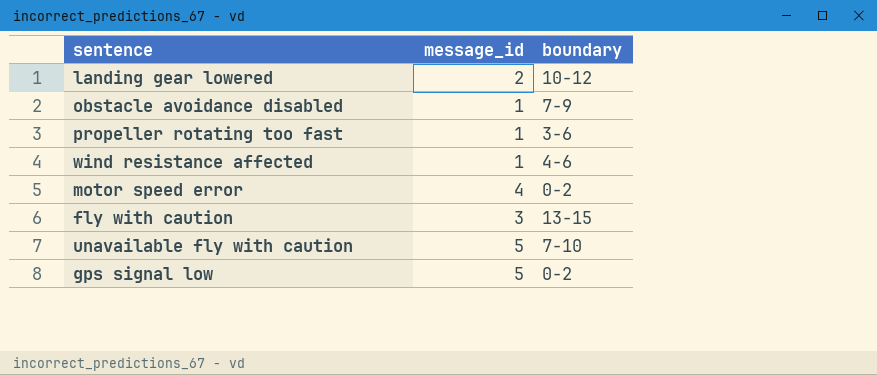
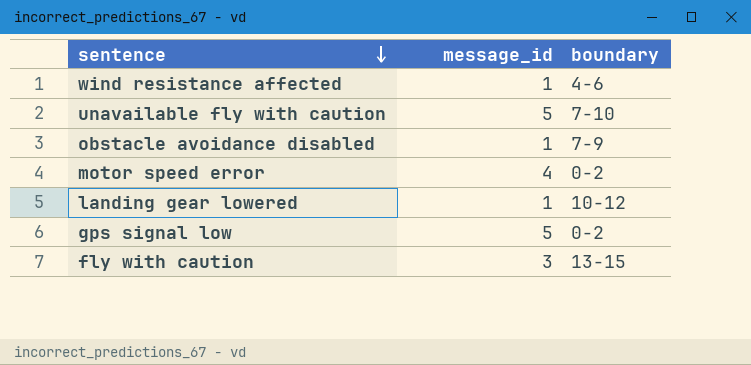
row order: none -> sentence descending
row propeller rotating too fast: 1 | 3-6 -> none
landing gear lowered | message_id: 2 -> 1

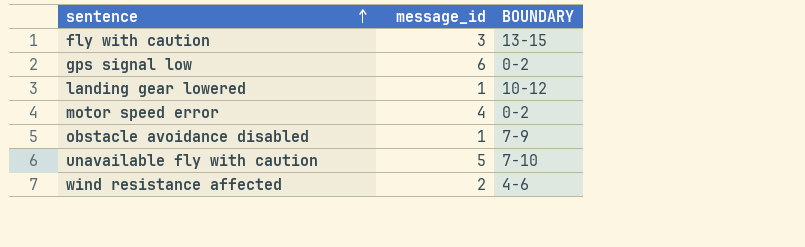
row order: sentence descending -> sentence ascending
column name: boundary -> BOUNDARY
gps signal low | message_id: 5 -> 6
wind resistance affected | message_id: 1 -> 2

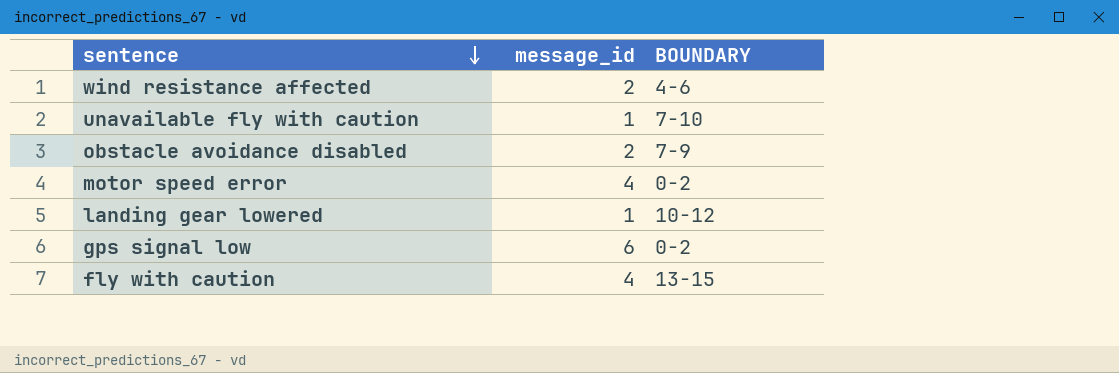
row order: sentence ascending -> sentence descending
unavailable fly with caution | message_id: 5 -> 1
obstacle avoidance disabled | message_id: 1 -> 2
fly with caution | message_id: 3 -> 4

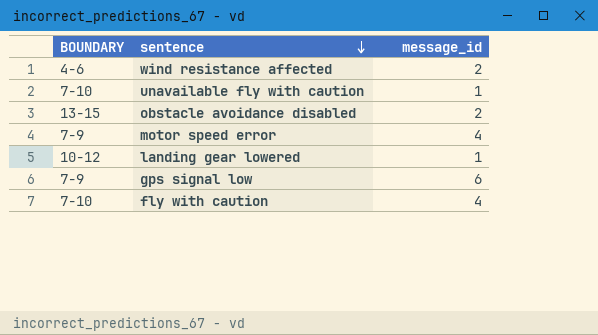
column BOUNDARY | position: 3 -> 1
obstacle avoidance disabled | BOUNDARY: 7-9 -> 13-15
motor speed error | BOUNDARY: 0-2 -> 7-9
gps signal low | BOUNDARY: 0-2 -> 7-9
fly with caution | BOUNDARY: 13-15 -> 7-10

